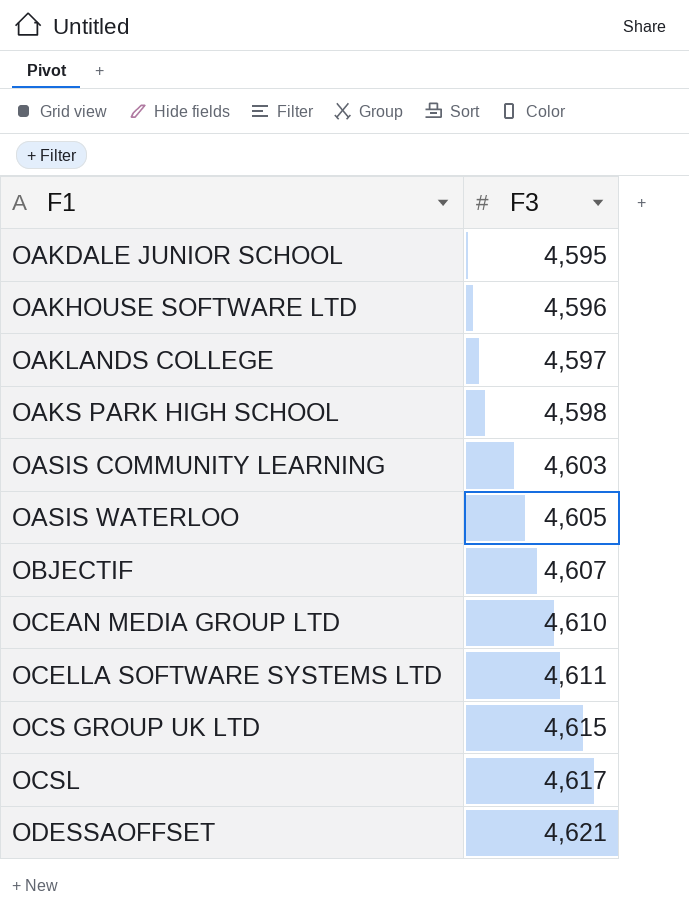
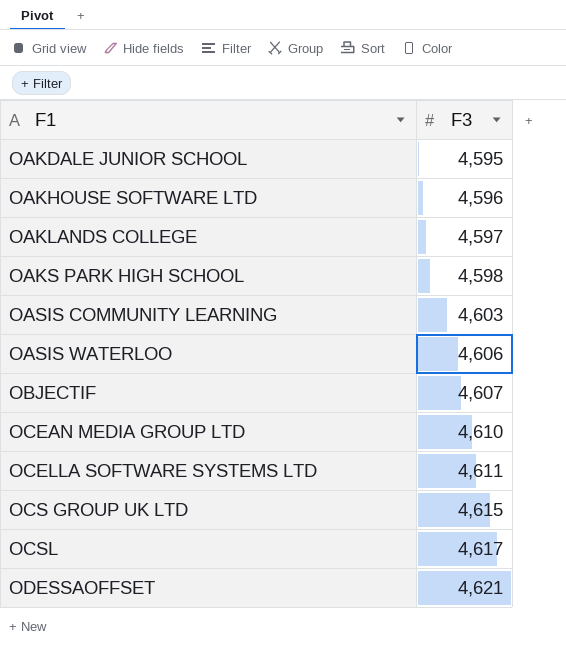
OASIS WATERLOO | F3: 4,605 -> 4,606

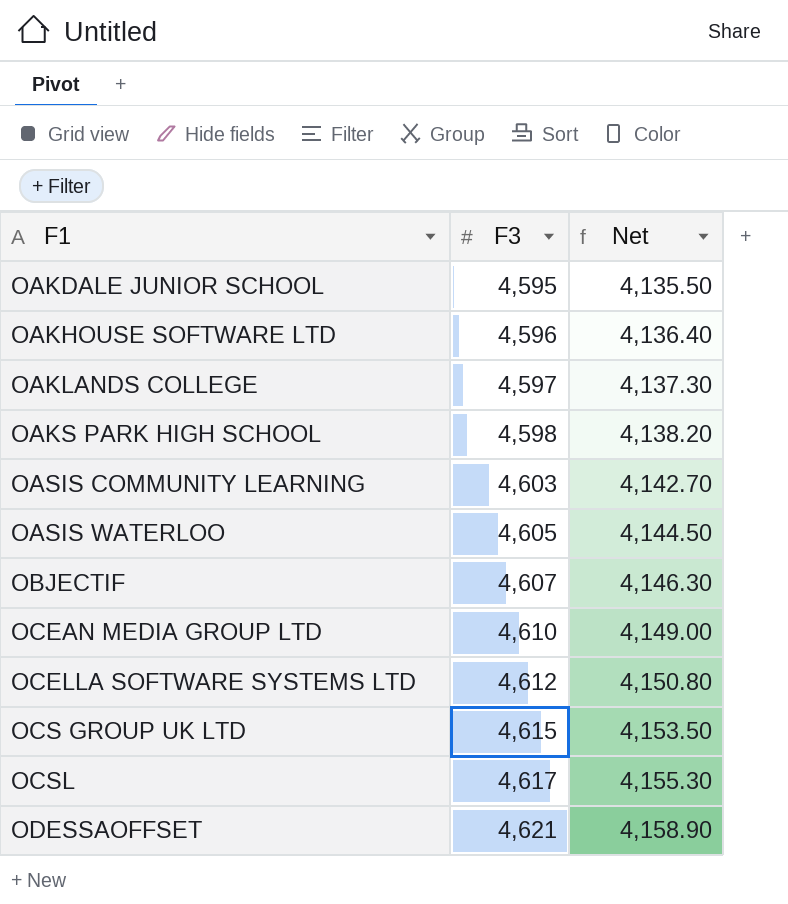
column Net | formula: none -> [F3] * 0.9
OASIS WATERLOO | F3: 4,606 -> 4,605
OCELLA SOFTWARE SYSTEMS LTD | F3: 4,611 -> 4,612

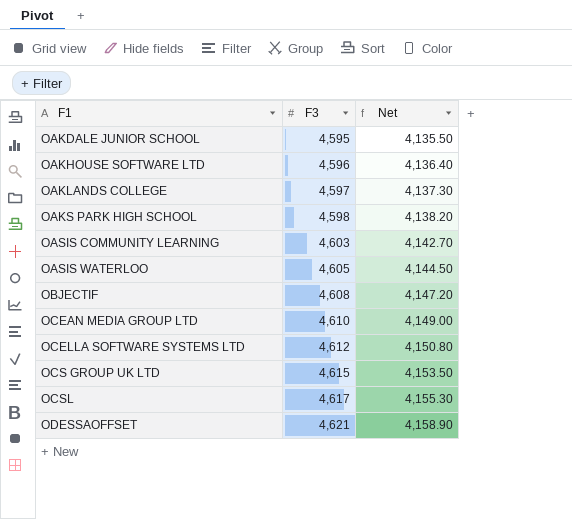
OBJECTIF | F3: 4,607 -> 4,608
OBJECTIF | Net: 4,146.30 -> 4,147.20

